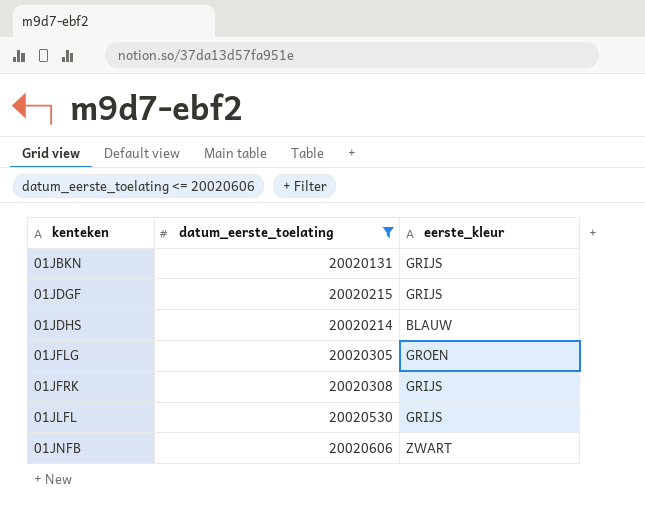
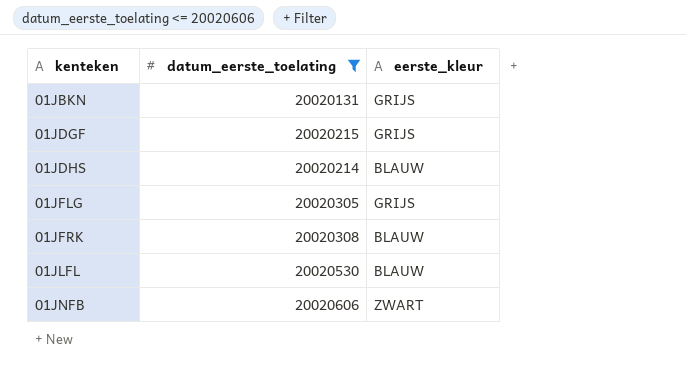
01JFLG | eerste_kleur: GROEN -> GRIJS
01JFRK | eerste_kleur: GRIJS -> BLAUW
01JLFL | eerste_kleur: GRIJS -> BLAUW

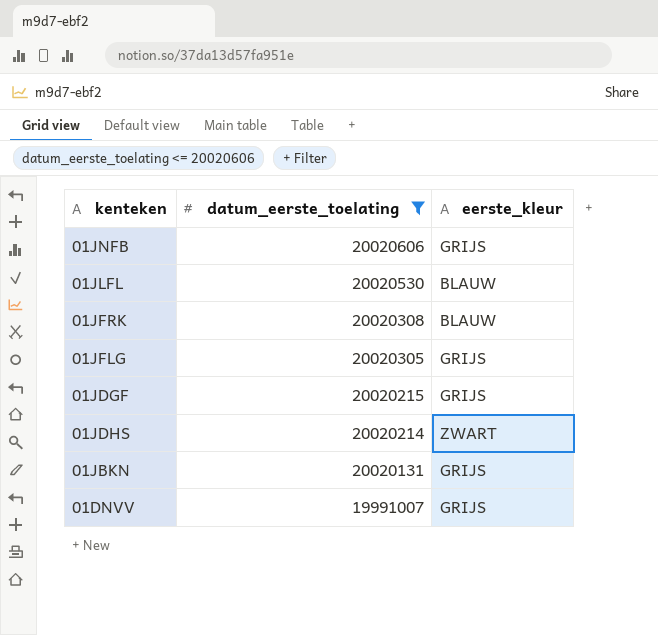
row order: kenteken ascending -> datum_eerste_toelating descending
01JNFB | eerste_kleur: ZWART -> GRIJS
01JDHS | eerste_kleur: BLAUW -> ZWART
row 01DNVV: none -> 19991007 | GRIJS

